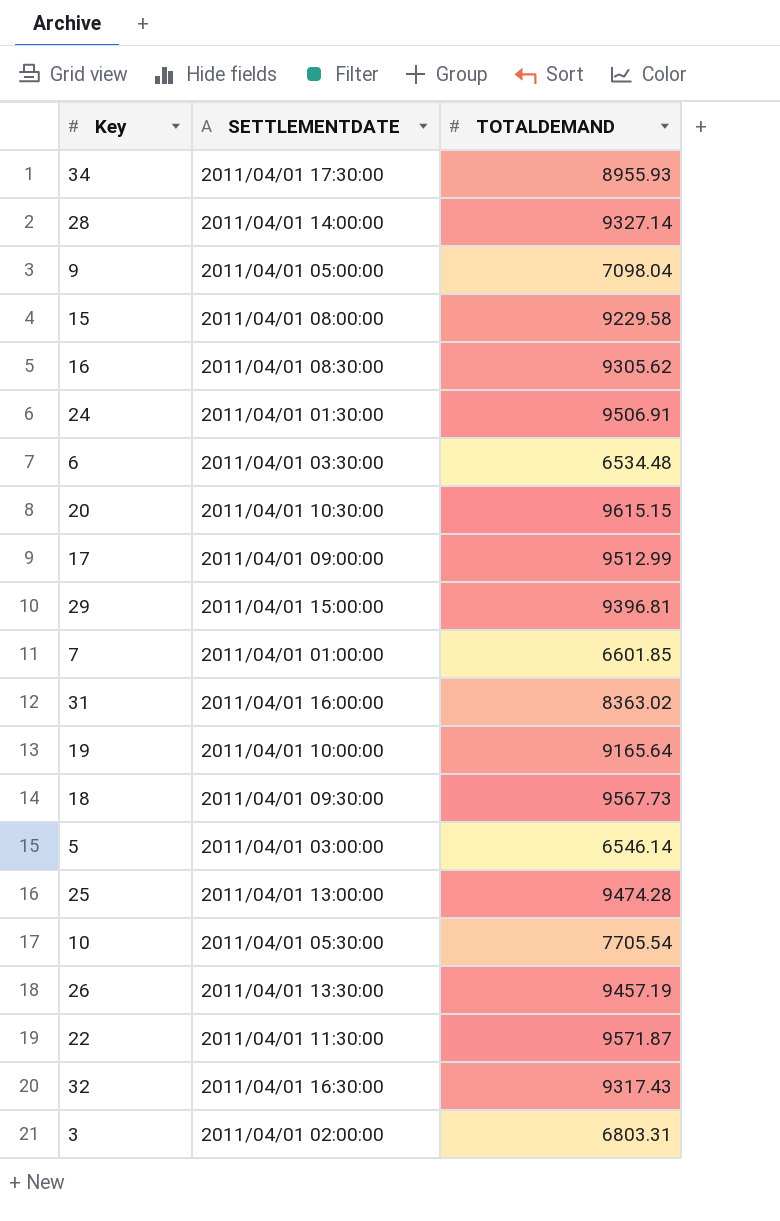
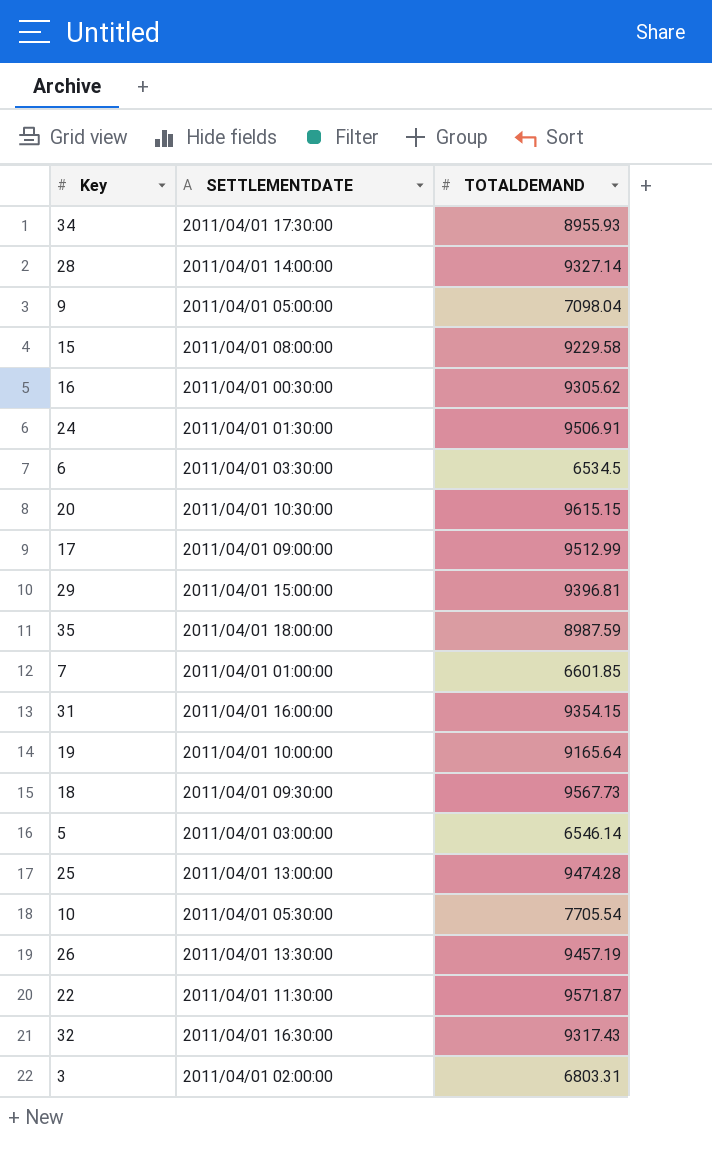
16 | SETTLEMENTDATE: 2011/04/01 08:30:00 -> 2011/04/01 00:30:00
6 | TOTALDEMAND: 6534.48 -> 6534.5
row 35: none -> 2011/04/01 18:00:00 | 8987.59
31 | TOTALDEMAND: 8363.02 -> 9354.15

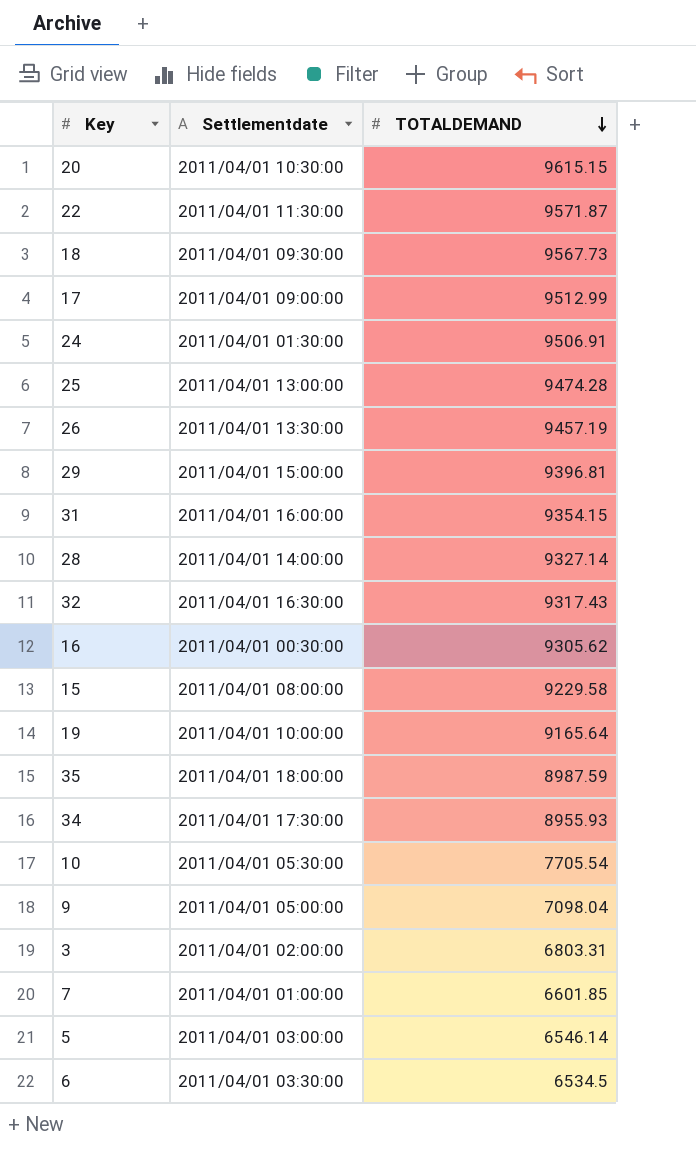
row order: none -> TOTALDEMAND descending
column name: SETTLEMENTDATE -> Settlementdate

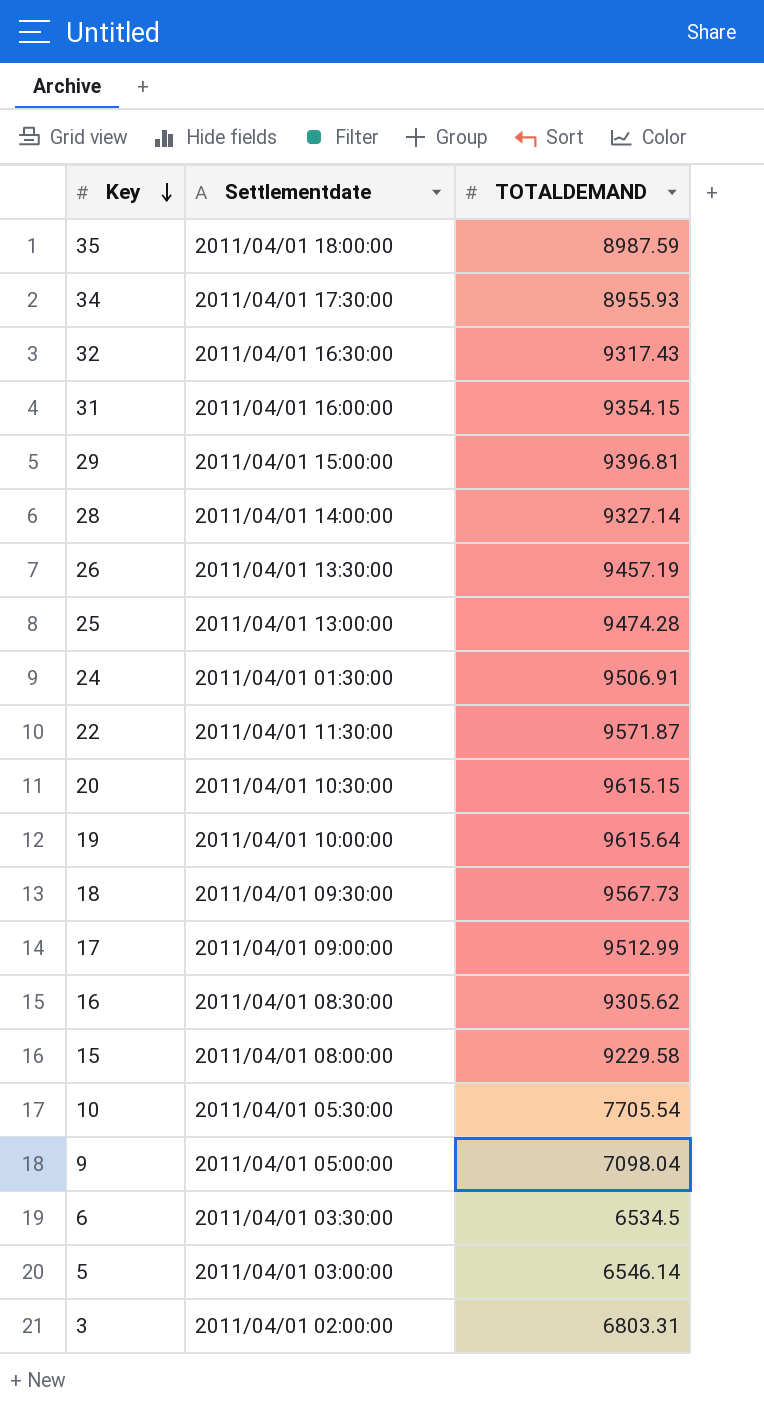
row order: TOTALDEMAND descending -> Key descending
row 7: 2011/04/01 01:00:00 | 6601.85 -> none
19 | TOTALDEMAND: 9165.64 -> 9615.64
16 | Settlementdate: 2011/04/01 00:30:00 -> 2011/04/01 08:30:00

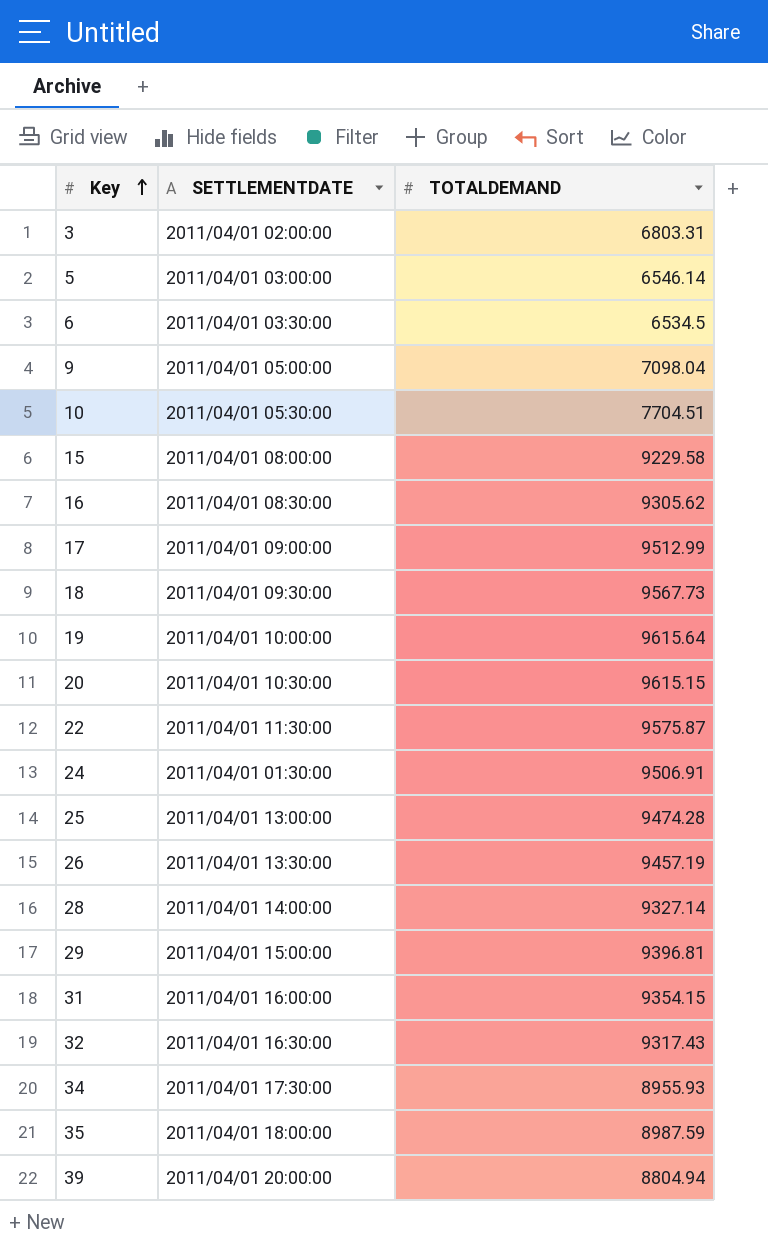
row order: Key descending -> Key ascending
column name: Settlementdate -> SETTLEMENTDATE
10 | TOTALDEMAND: 7705.54 -> 7704.51
22 | TOTALDEMAND: 9571.87 -> 9575.87
row 39: none -> 2011/04/01 20:00:00 | 8804.94

